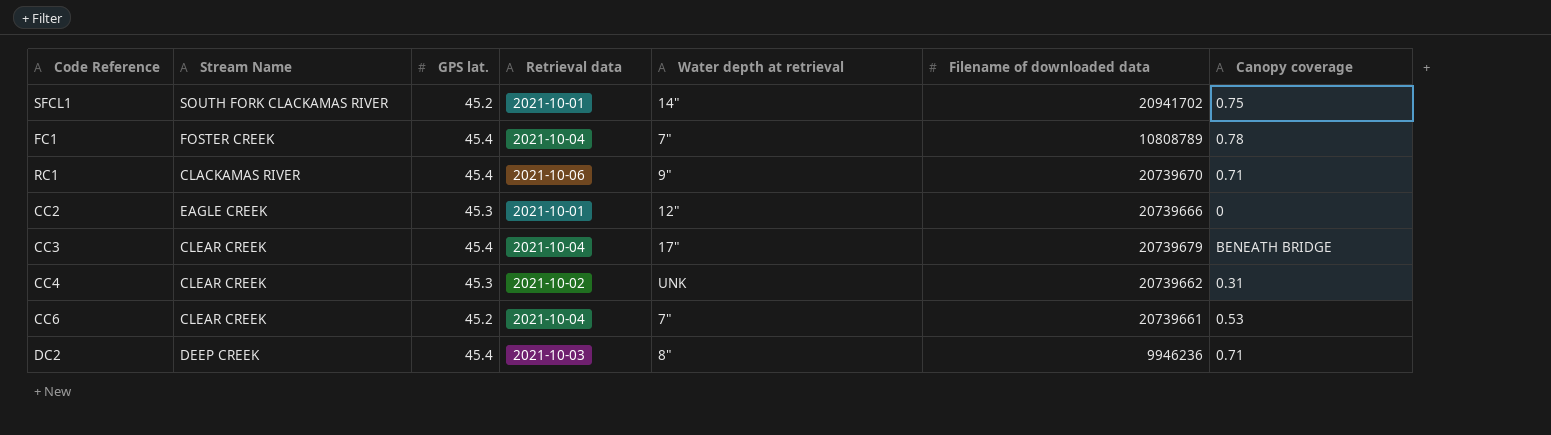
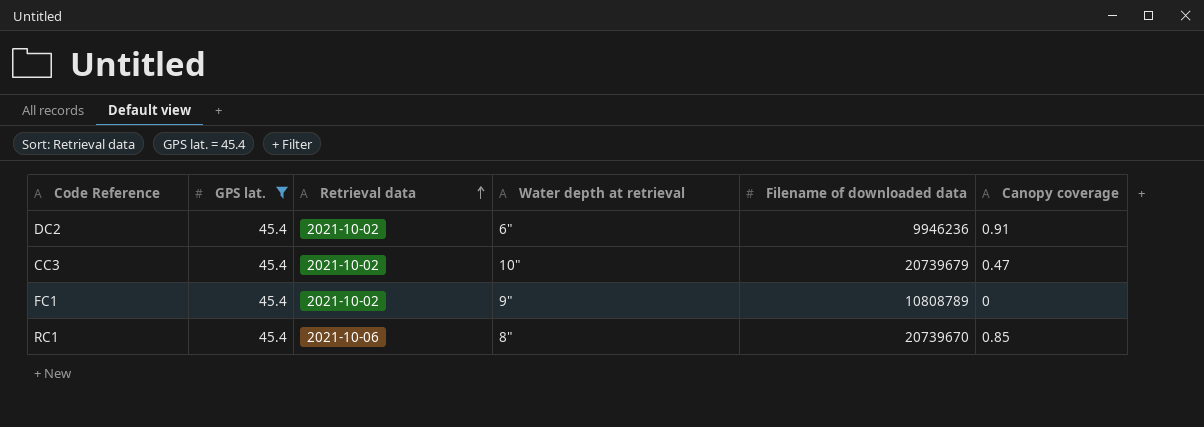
filter: none -> GPS lat. = 45.4
row order: none -> Retrieval data ascending
column Stream Name | position: 2 -> none
DC2 | Retrieval data: 2021-10-03 -> 2021-10-02
DC2 | Water depth at retrieval: 8" -> 6"
DC2 | Canopy coverage: 0.71 -> 0.91
CC3 | Retrieval data: 2021-10-04 -> 2021-10-02
CC3 | Water depth at retrieval: 17" -> 10"
CC3 | Canopy coverage: BENEATH BRIDGE -> 0.47
FC1 | Retrieval data: 2021-10-04 -> 2021-10-02
FC1 | Water depth at retrieval: 7" -> 9"
FC1 | Canopy coverage: 0.78 -> 0
RC1 | Water depth at retrieval: 9" -> 8"
RC1 | Canopy coverage: 0.71 -> 0.85

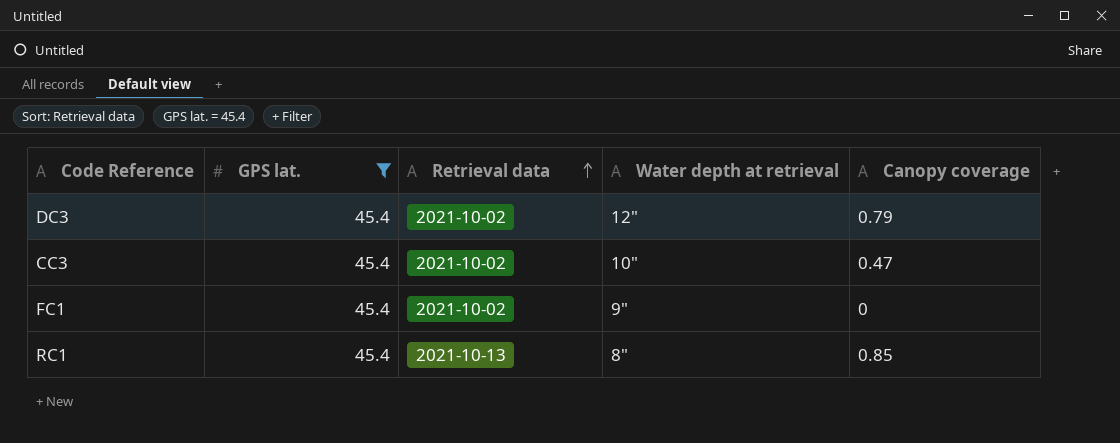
column Filename of downloaded data | position: 5 -> none
row DC2: 45.4 | 2021-10-02 | 6" | 9946236 | 0.91 -> none
row DC3: none -> 45.4 | 2021-10-02 | 12" | 0.79
RC1 | Retrieval data: 2021-10-06 -> 2021-10-13

